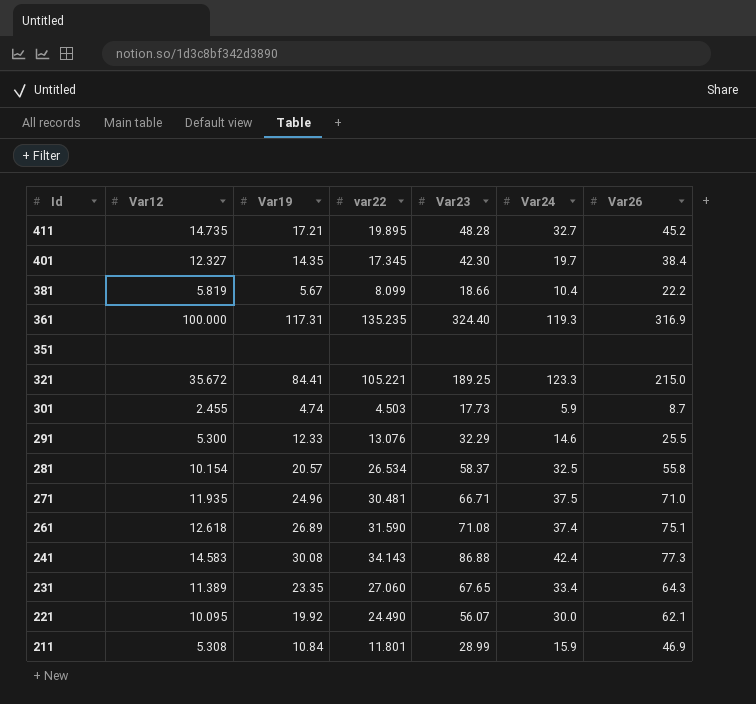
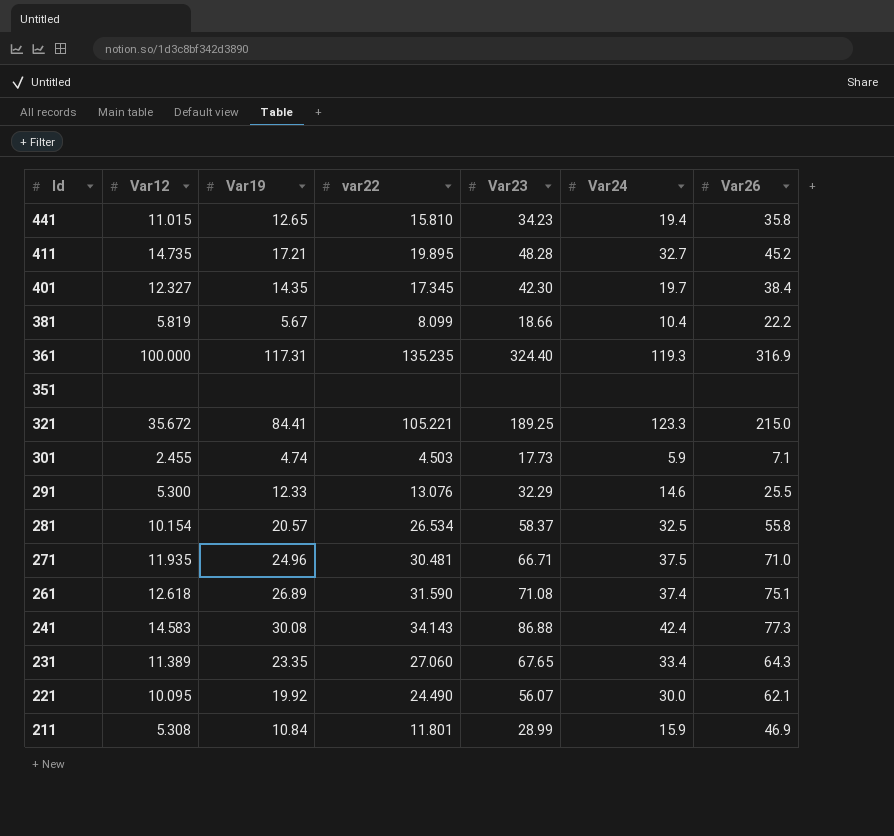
row 441: none -> 11.015 | 12.65 | 15.810 | 34.23 | 19.4 | 35.8
301 | Var26: 8.7 -> 7.1

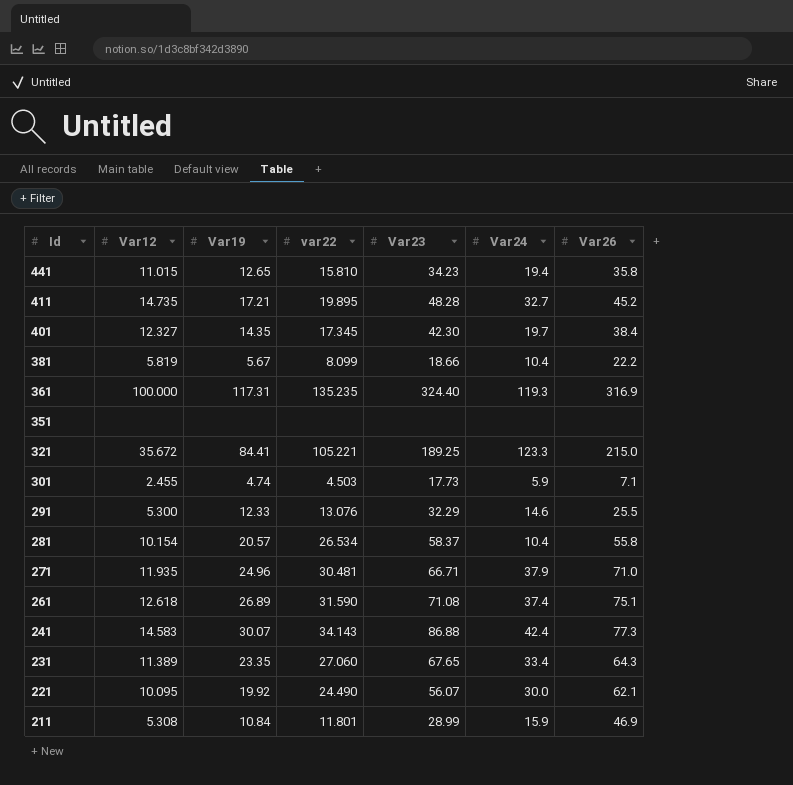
281 | Var24: 32.5 -> 10.4
271 | Var24: 37.5 -> 37.9
241 | Var19: 30.08 -> 30.07

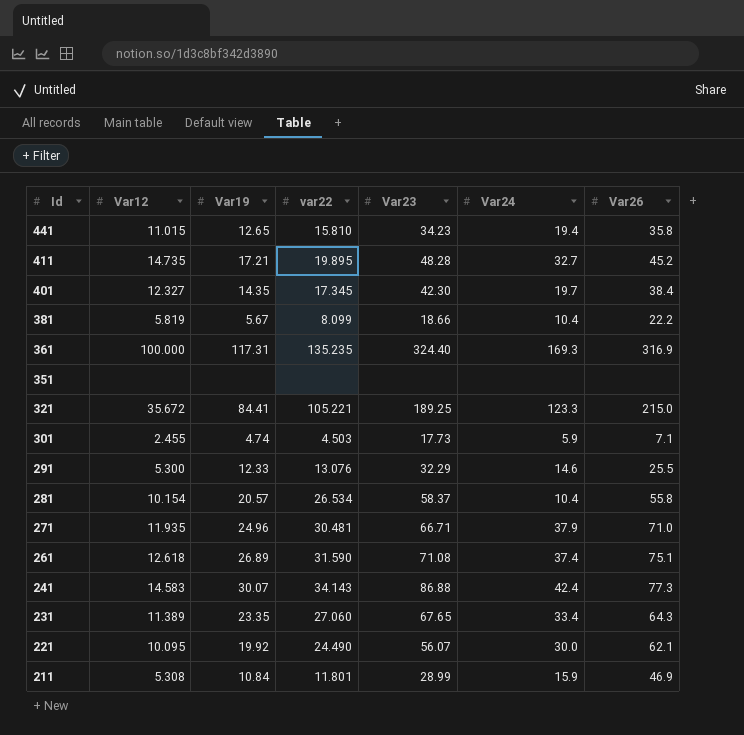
361 | Var24: 119.3 -> 169.3

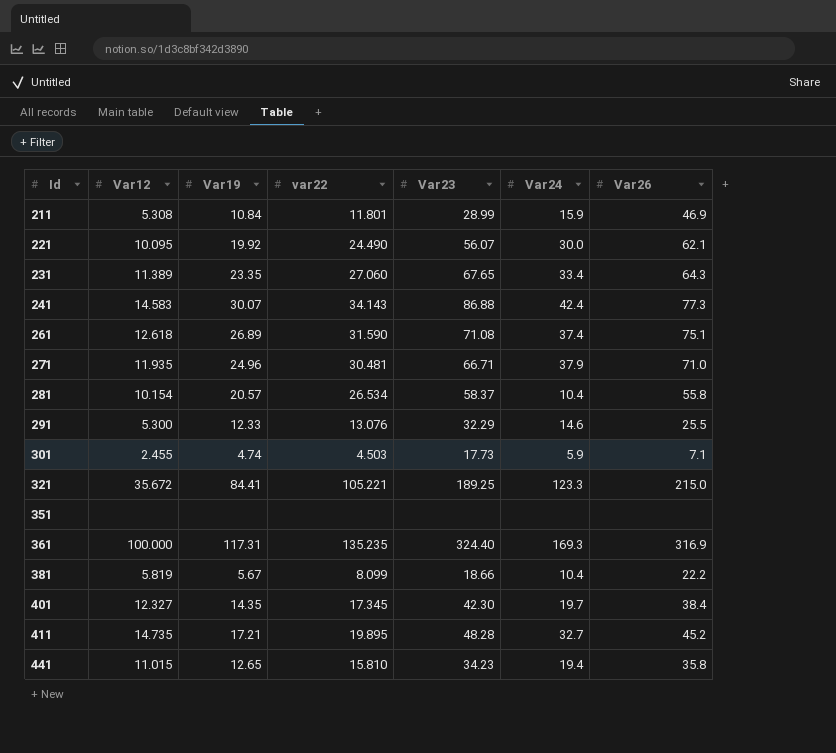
row order: Id descending -> Id ascending

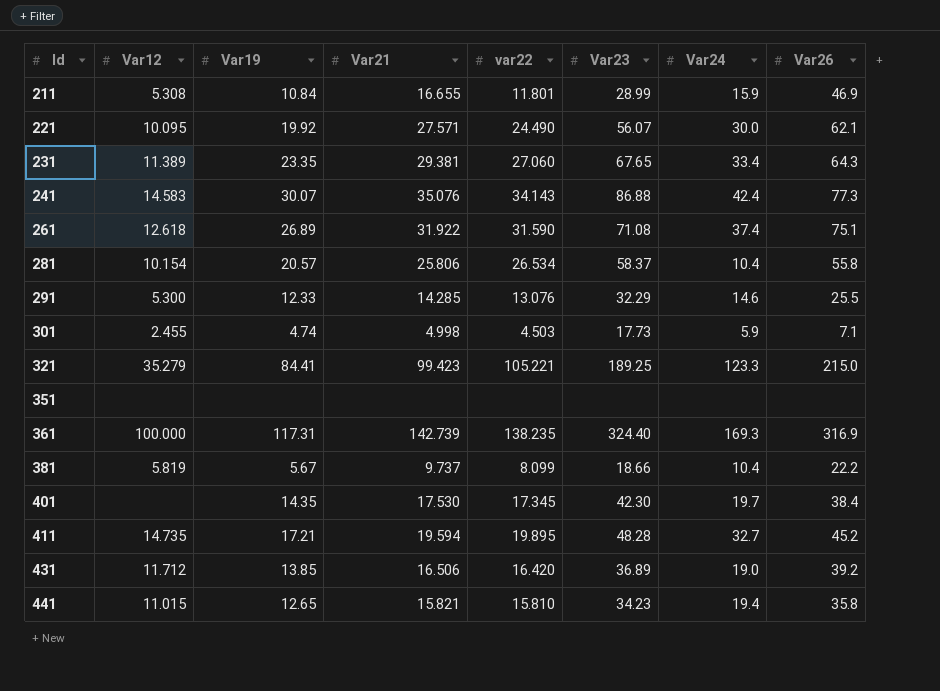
column Var21 | position: none -> 4
row 271: 11.935 | 24.96 | 30.481 | 66.71 | 37.9 | 71.0 -> none
321 | Var12: 35.672 -> 35.279
361 | var22: 135.235 -> 138.235
401 | Var12: 12.327 -> none
row 431: none -> 11.712 | 13.85 | 16.506 | 16.420 | 36.89 | 19.0 | 39.2

